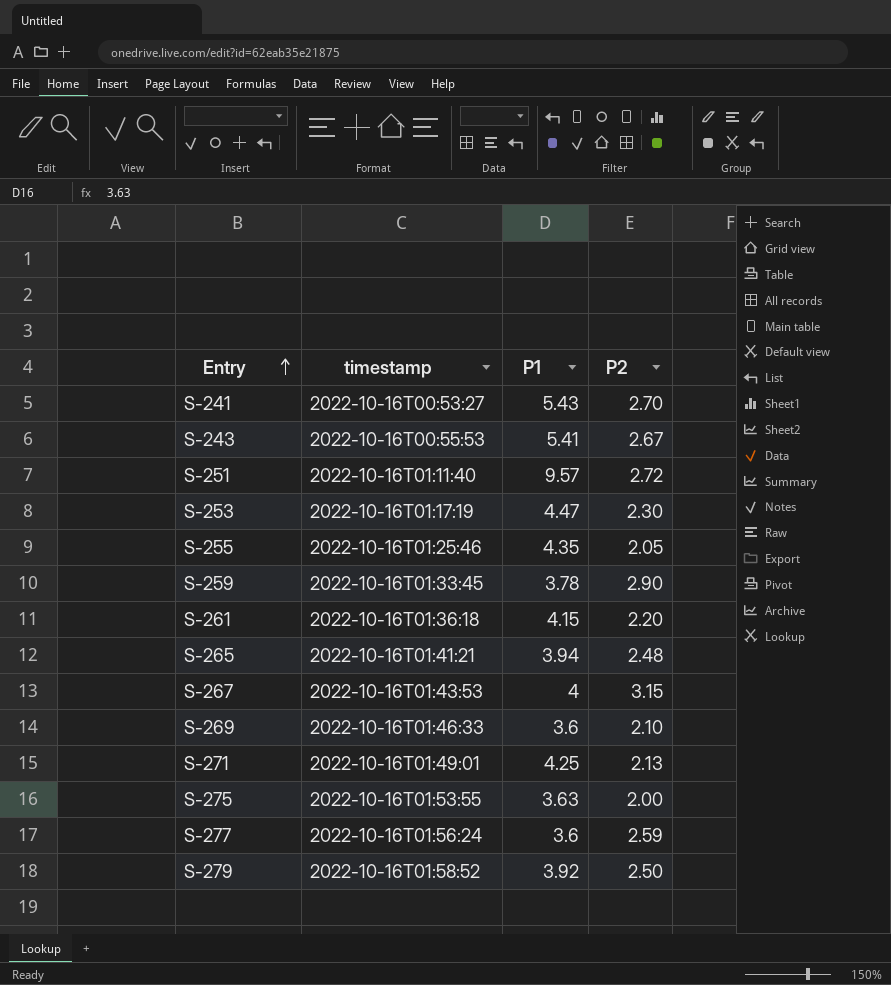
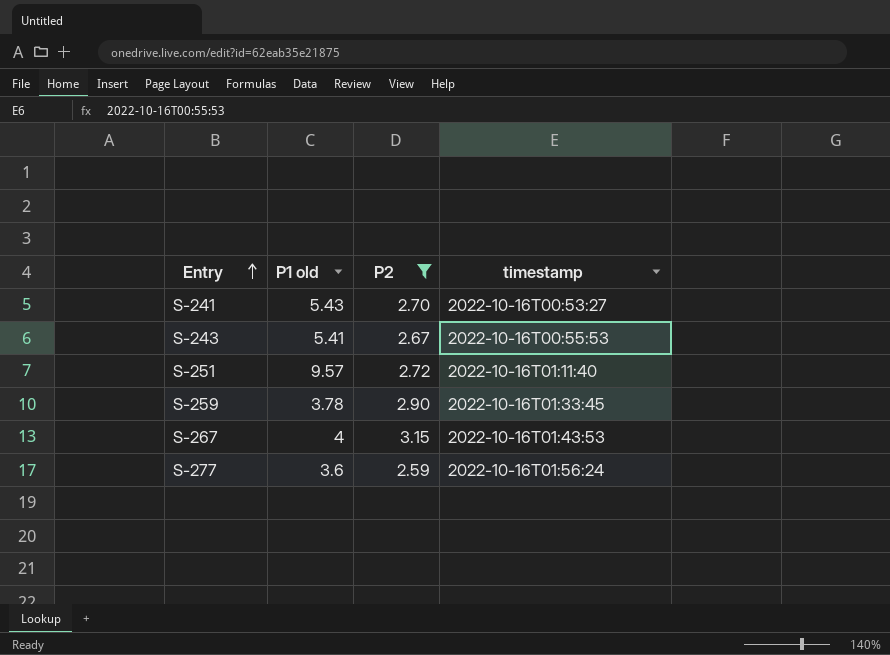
filter: none -> P2 >= 2.59
column name: P1 -> P1 old
column timestamp | position: 2 -> 4

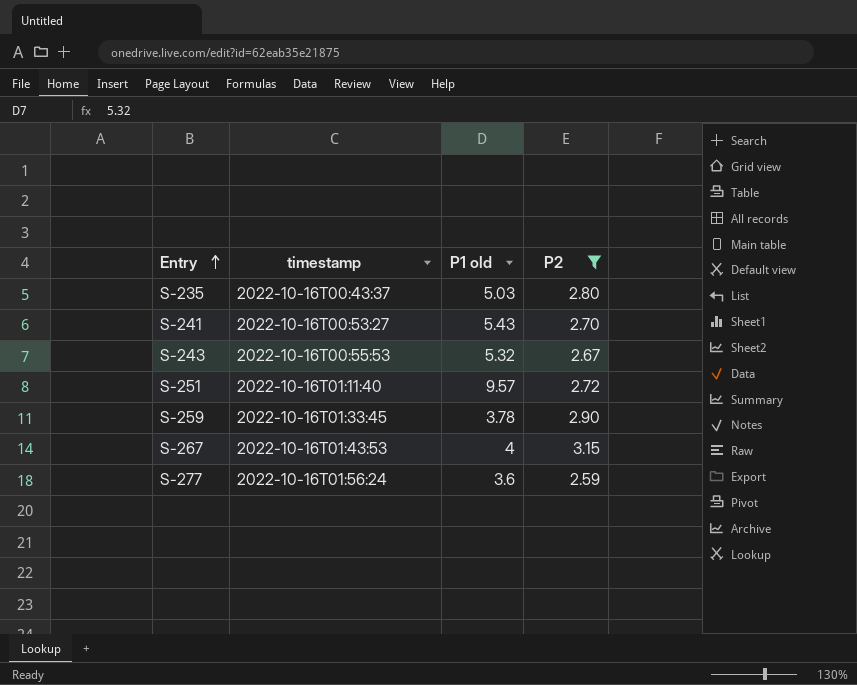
column timestamp | position: 4 -> 2
row S-235: none -> 2022-10-16T00:43:37 | 5.03 | 2.80
S-243 | P1 old: 5.41 -> 5.32

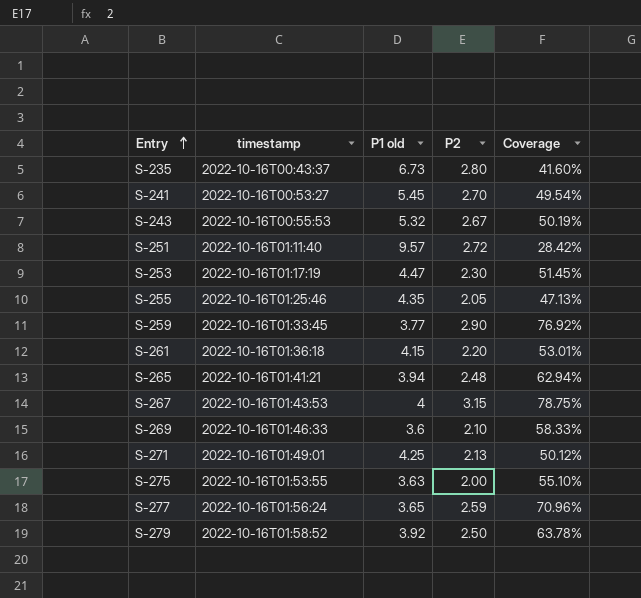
filter: P2 >= 2.59 -> none
column Coverage | formula: none -> [P2] / [P1 old]
S-235 | P1 old: 5.03 -> 6.73
S-241 | P1 old: 5.43 -> 5.45
S-259 | P1 old: 3.78 -> 3.77
S-277 | P1 old: 3.6 -> 3.65

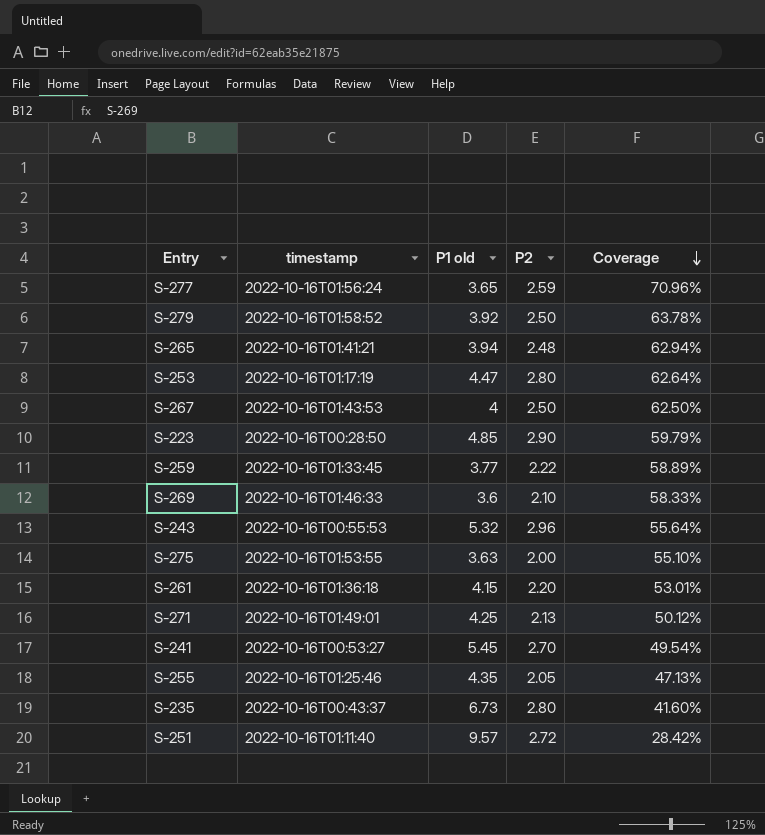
row order: Entry ascending -> Coverage descending
S-253 | P2: 2.30 -> 2.80
S-253 | Coverage: 51.45% -> 62.64%
S-267 | P2: 3.15 -> 2.50
S-267 | Coverage: 78.75% -> 62.50%
row S-223: none -> 2022-10-16T00:28:50 | 4.85 | 2.90 | 59.79%
S-259 | P2: 2.90 -> 2.22
S-259 | Coverage: 76.92% -> 58.89%
S-243 | P2: 2.67 -> 2.96
S-243 | Coverage: 50.19% -> 55.64%

